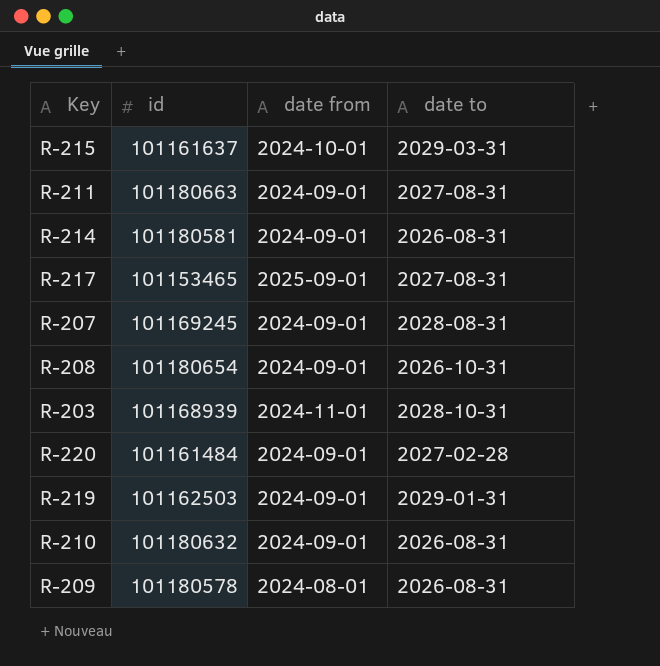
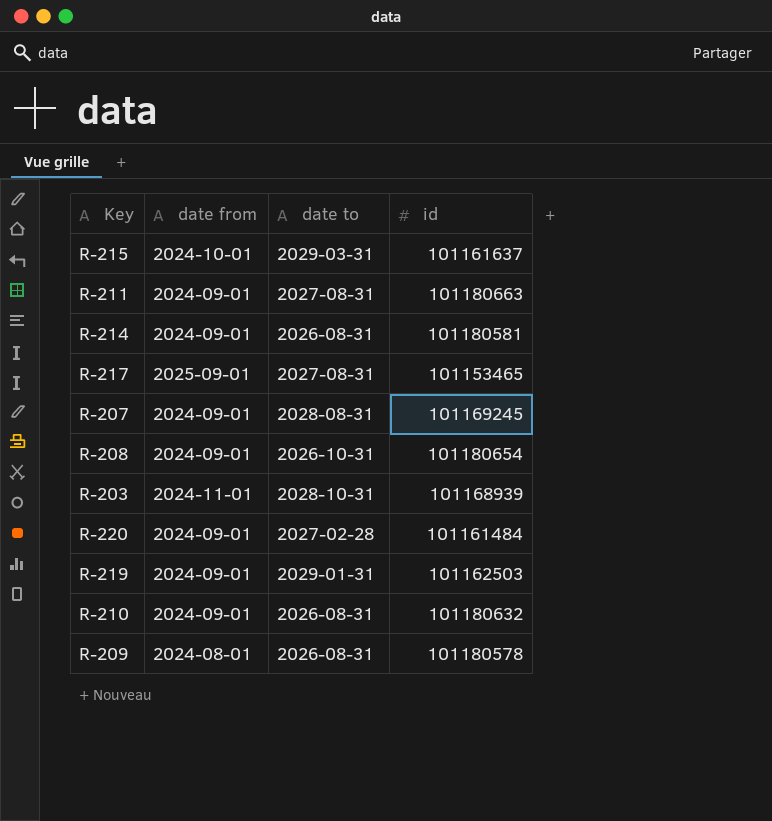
column id | position: 2 -> 4

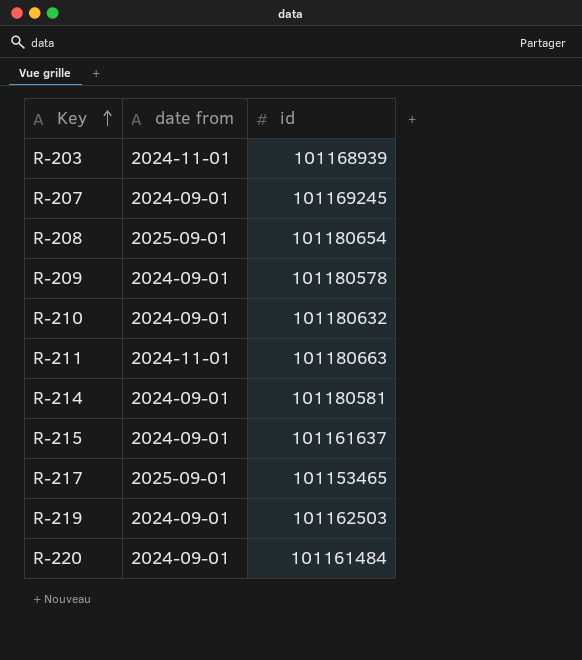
row order: none -> Key ascending
column date to | position: 3 -> none
R-208 | date from: 2024-09-01 -> 2025-09-01
R-209 | date from: 2024-08-01 -> 2024-09-01
R-211 | date from: 2024-09-01 -> 2024-11-01
R-215 | date from: 2024-10-01 -> 2024-09-01

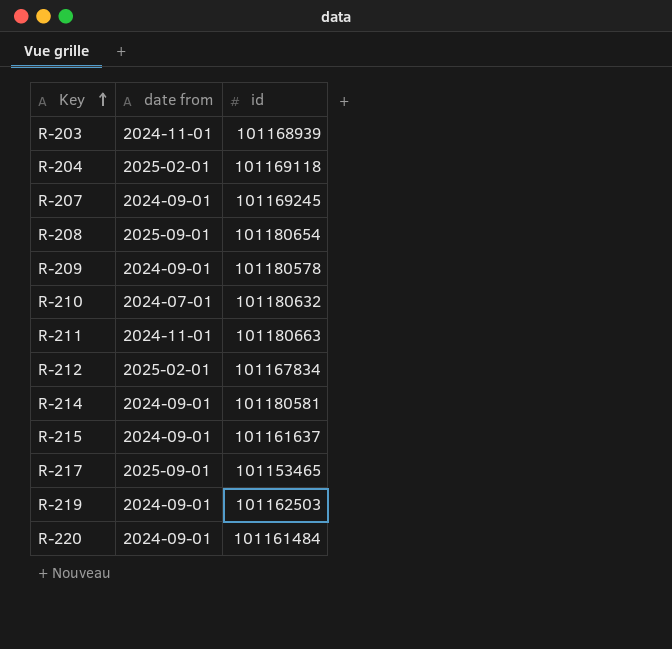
row R-204: none -> 2025-02-01 | 101169118
R-210 | date from: 2024-09-01 -> 2024-07-01
row R-212: none -> 2025-02-01 | 101167834

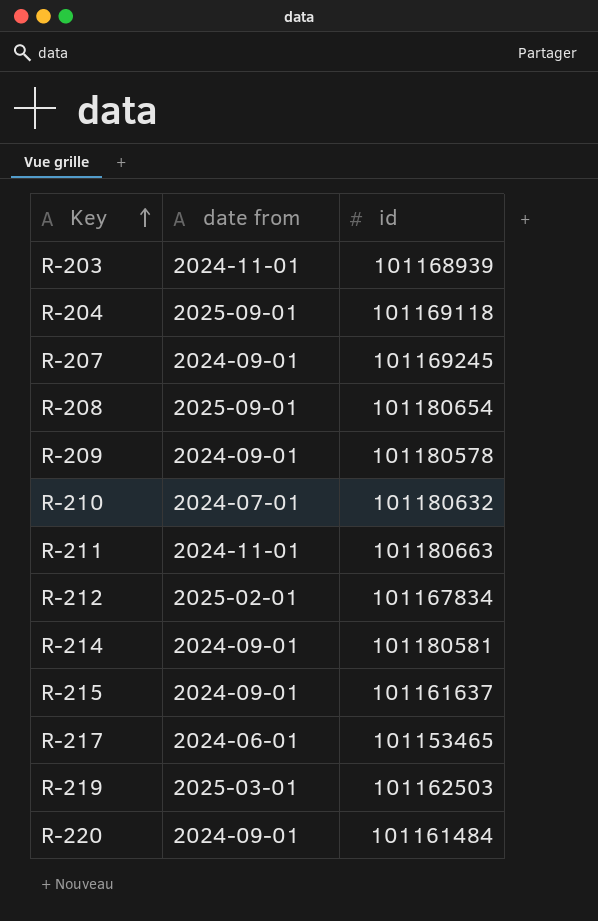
R-204 | date from: 2025-02-01 -> 2025-09-01
R-217 | date from: 2025-09-01 -> 2024-06-01
R-219 | date from: 2024-09-01 -> 2025-03-01

